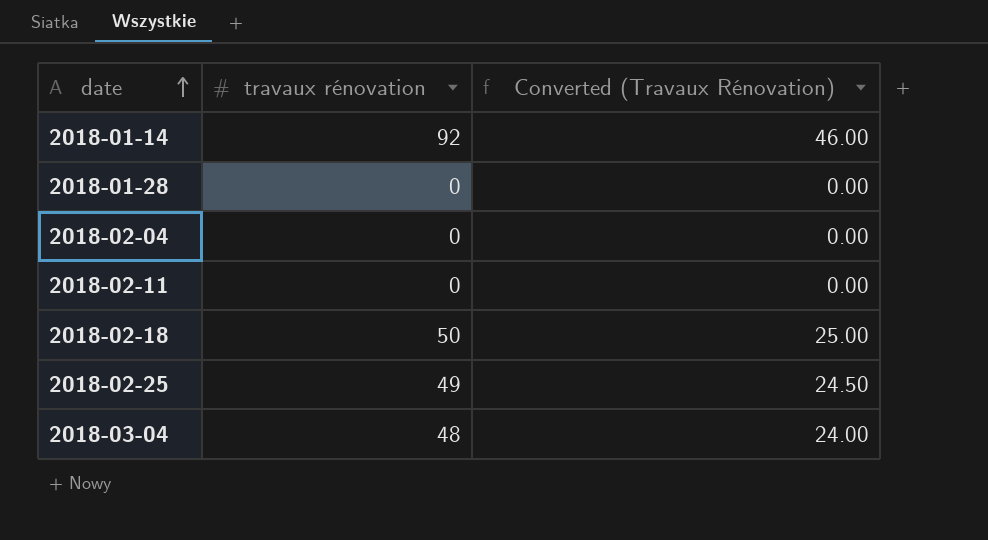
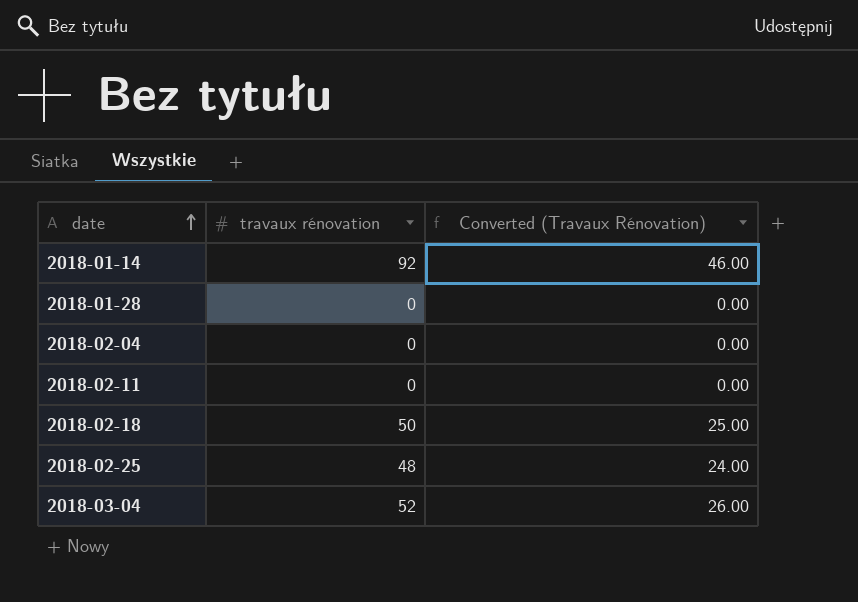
2018-02-25 | travaux rénovation: 49 -> 48
2018-02-25 | Converted (Travaux Rénovation): 24.50 -> 24.00
2018-03-04 | travaux rénovation: 48 -> 52
2018-03-04 | Converted (Travaux Rénovation): 24.00 -> 26.00

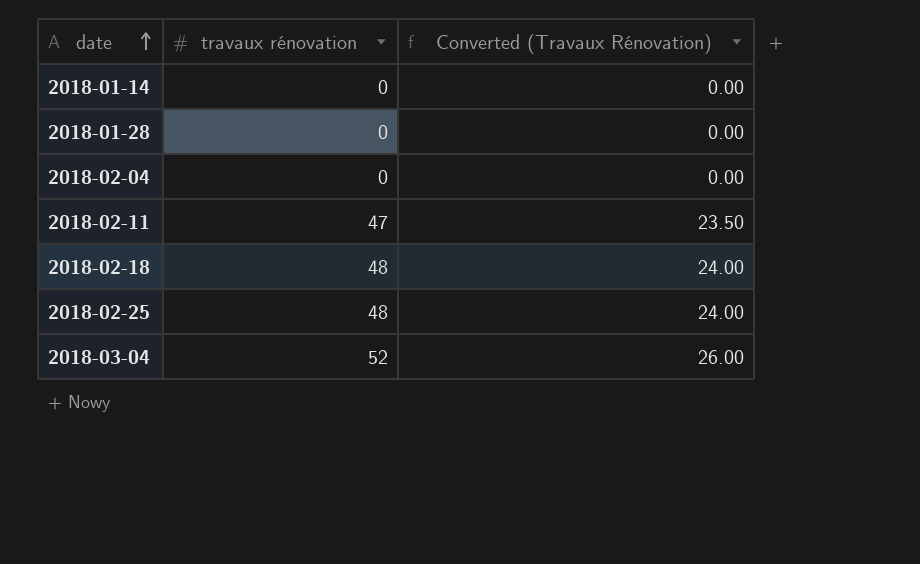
2018-01-14 | travaux rénovation: 92 -> 0
2018-01-14 | Converted (Travaux Rénovation): 46.00 -> 0.00
2018-02-11 | travaux rénovation: 0 -> 47
2018-02-11 | Converted (Travaux Rénovation): 0.00 -> 23.50
2018-02-18 | travaux rénovation: 50 -> 48
2018-02-18 | Converted (Travaux Rénovation): 25.00 -> 24.00

